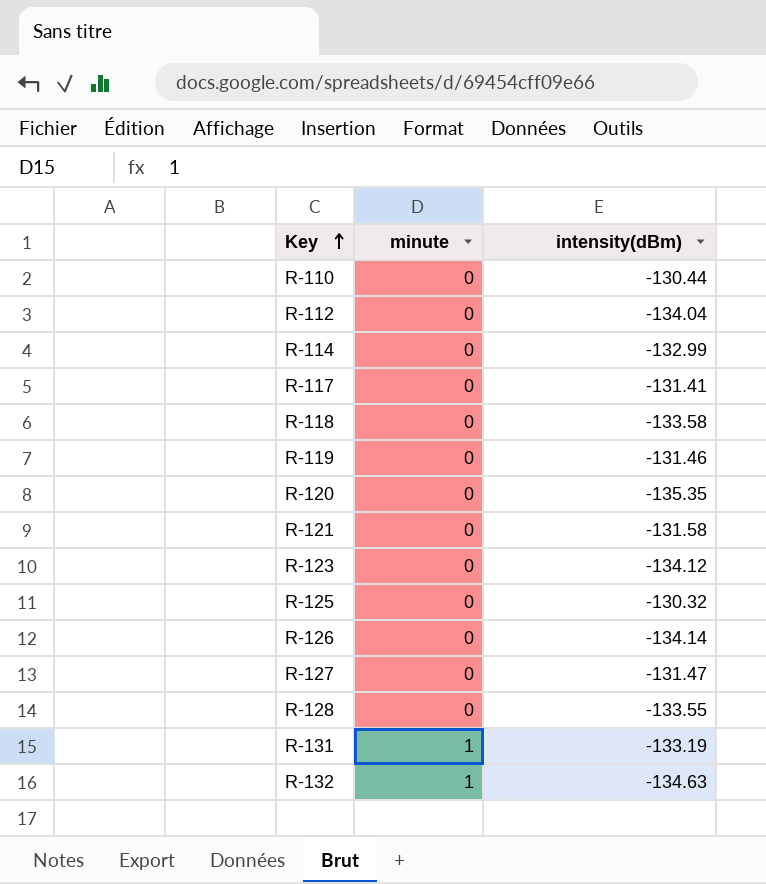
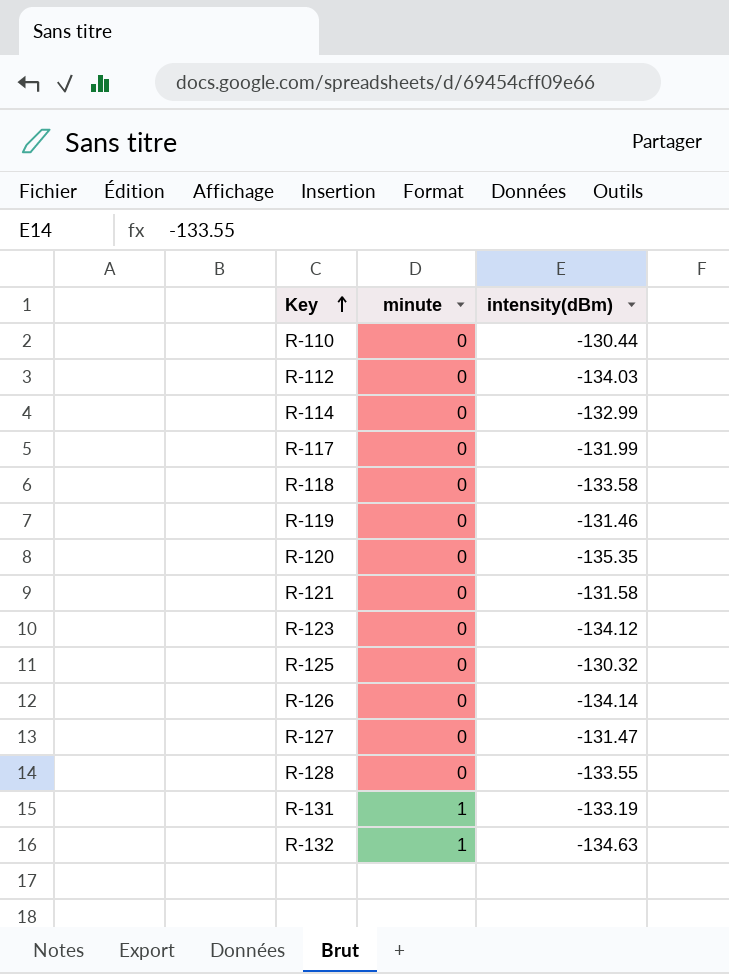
R-112 | intensity(dBm): -134.04 -> -134.03
R-117 | intensity(dBm): -131.41 -> -131.99

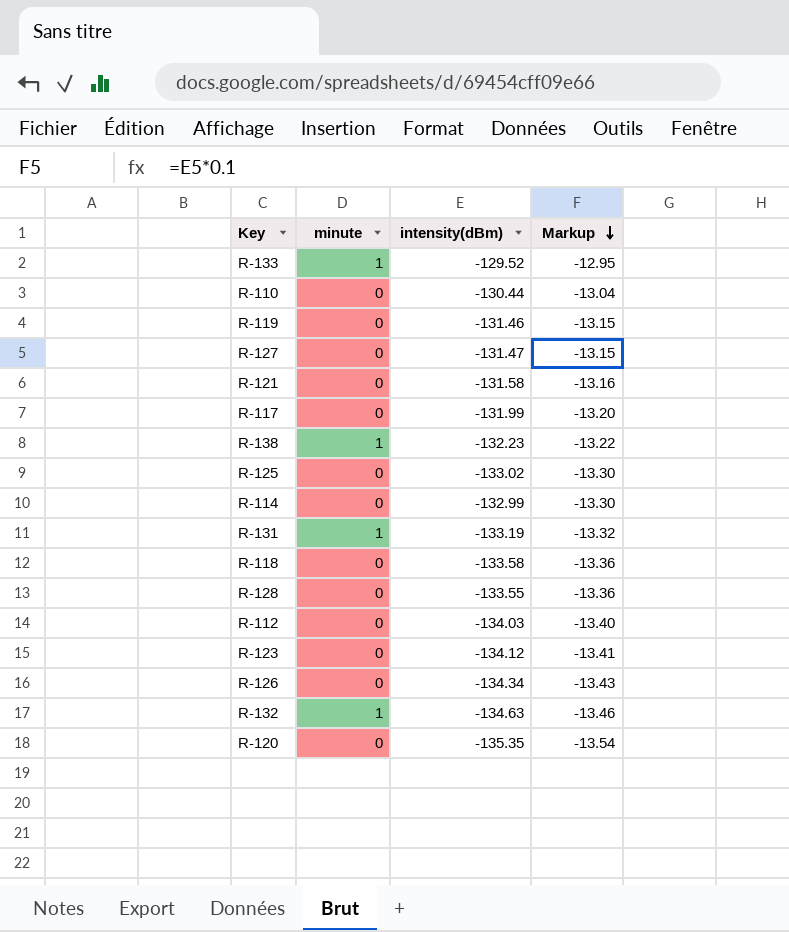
row order: Key ascending -> Markup descending
column Markup | formula: none -> [intensity(dBm)] * 0.1
row R-133: none -> 1 | -129.52 | -12.95
row R-138: none -> 1 | -132.23 | -13.22
R-125 | intensity(dBm): -130.32 -> -133.02
R-126 | intensity(dBm): -134.14 -> -134.34

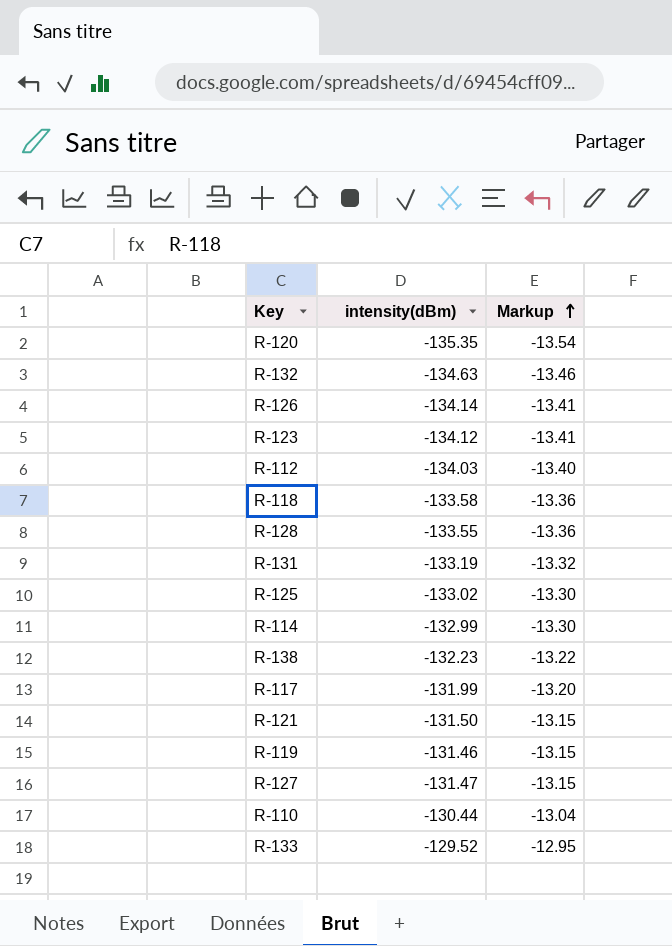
row order: Markup descending -> Markup ascending
column minute | position: 2 -> none
R-126 | intensity(dBm): -134.34 -> -134.14
R-126 | Markup: -13.43 -> -13.41
R-121 | intensity(dBm): -131.58 -> -131.50
R-121 | Markup: -13.16 -> -13.15

